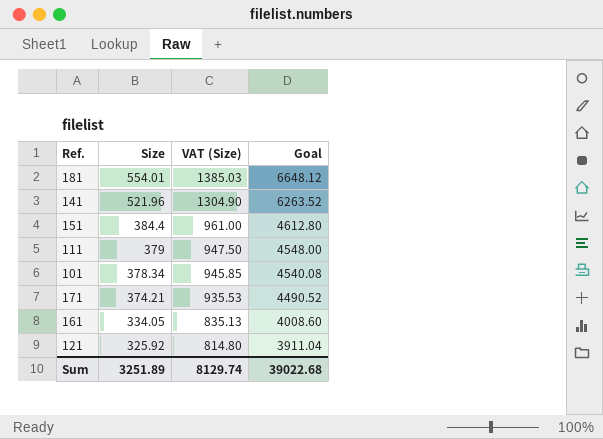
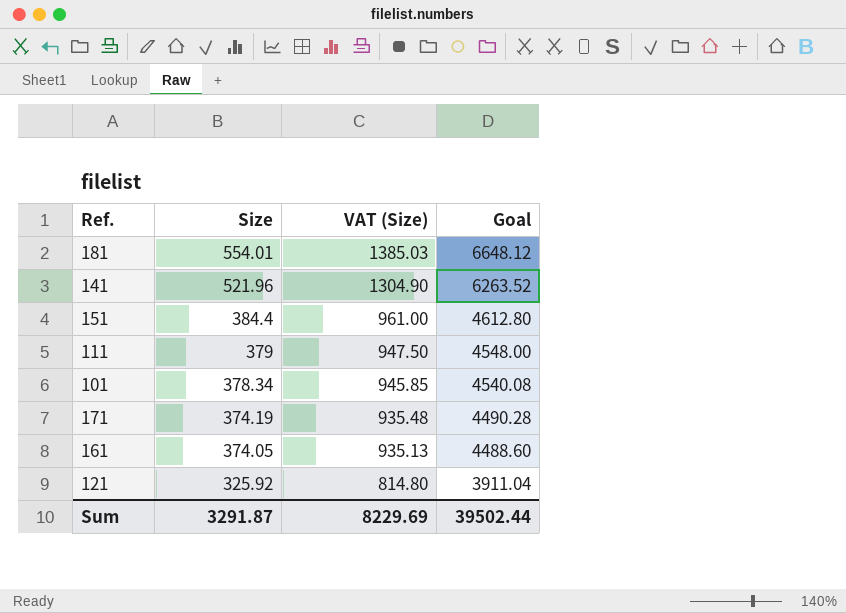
171 | Size: 374.21 -> 374.19
171 | VAT (Size): 935.53 -> 935.48
171 | Goal: 4490.52 -> 4490.28
161 | Size: 334.05 -> 374.05
161 | VAT (Size): 835.13 -> 935.13
161 | Goal: 4008.60 -> 4488.60
Sum | Size: 3251.89 -> 3291.87
Sum | VAT (Size): 8129.74 -> 8229.69
Sum | Goal: 39022.68 -> 39502.44

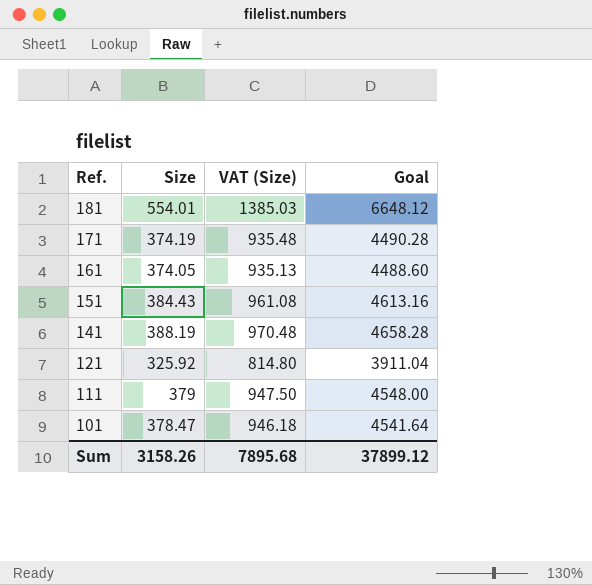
row order: Size descending -> Ref. descending
151 | Size: 384.4 -> 384.43
151 | VAT (Size): 961.00 -> 961.08
151 | Goal: 4612.80 -> 4613.16
141 | Size: 521.96 -> 388.19
141 | VAT (Size): 1304.90 -> 970.48
141 | Goal: 6263.52 -> 4658.28
101 | Size: 378.34 -> 378.47
101 | VAT (Size): 945.85 -> 946.18
101 | Goal: 4540.08 -> 4541.64
Sum | Size: 3291.87 -> 3158.26
Sum | VAT (Size): 8229.69 -> 7895.68
Sum | Goal: 39502.44 -> 37899.12

